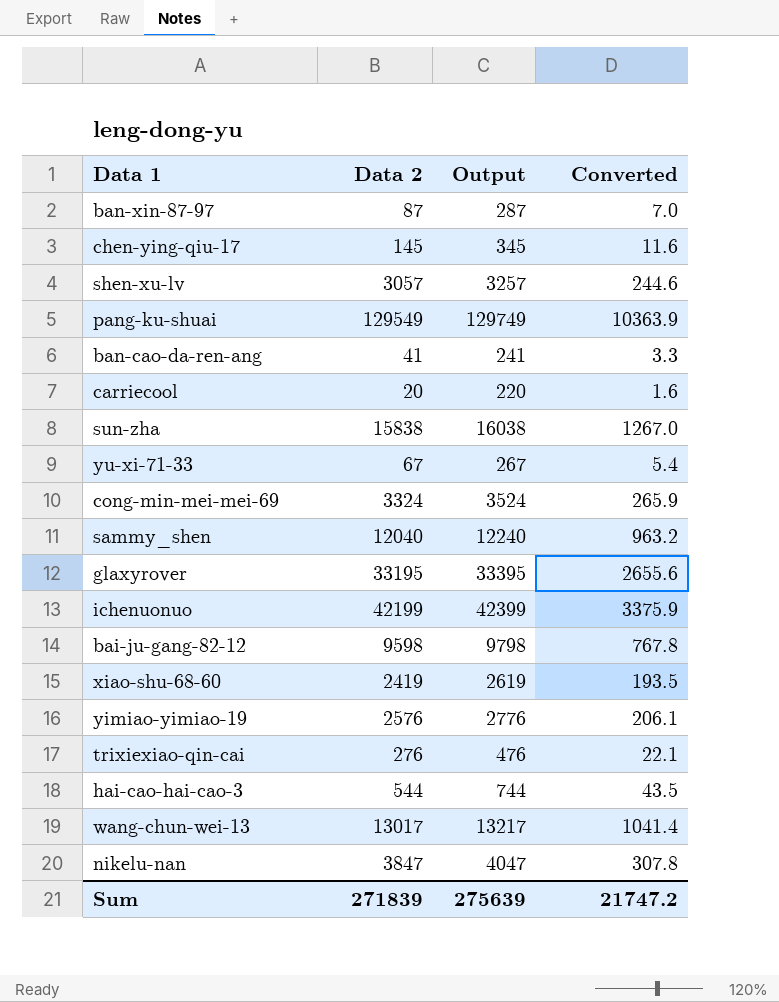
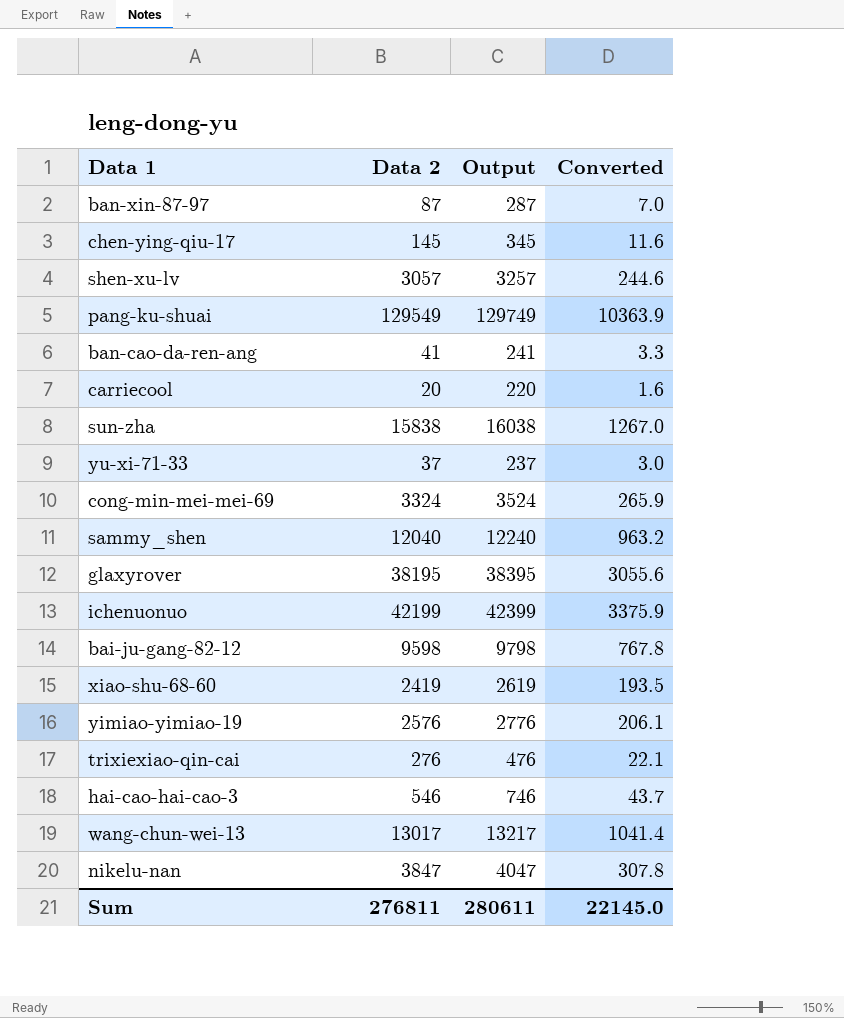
yu-xi-71-33 | Data 2: 67 -> 37
yu-xi-71-33 | Output: 267 -> 237
yu-xi-71-33 | Converted: 5.4 -> 3.0
glaxyrover | Data 2: 33195 -> 38195
glaxyrover | Output: 33395 -> 38395
glaxyrover | Converted: 2655.6 -> 3055.6
hai-cao-hai-cao-3 | Data 2: 544 -> 546
hai-cao-hai-cao-3 | Output: 744 -> 746
hai-cao-hai-cao-3 | Converted: 43.5 -> 43.7
Sum | Data 2: 271839 -> 276811
Sum | Output: 275639 -> 280611
Sum | Converted: 21747.2 -> 22145.0

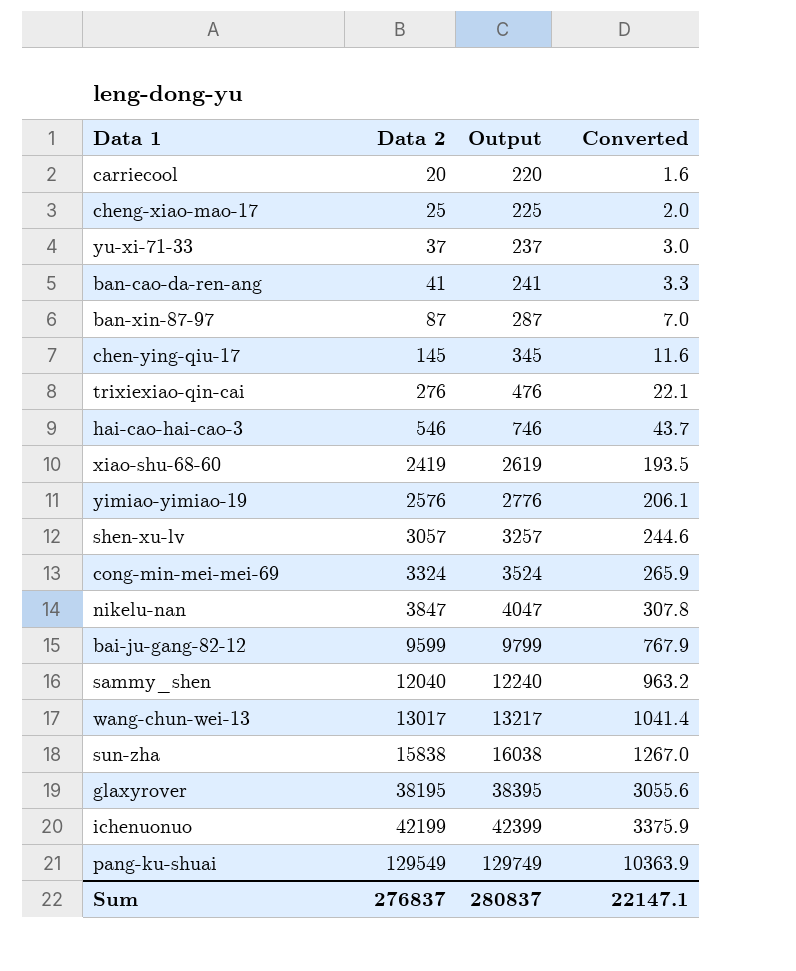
row order: none -> Data 2 ascending
row cheng-xiao-mao-17: none -> 25 | 225 | 2.0
bai-ju-gang-82-12 | Data 2: 9598 -> 9599
bai-ju-gang-82-12 | Output: 9798 -> 9799
bai-ju-gang-82-12 | Converted: 767.8 -> 767.9
Sum | Data 2: 276811 -> 276837
Sum | Output: 280611 -> 280837
Sum | Converted: 22145.0 -> 22147.1

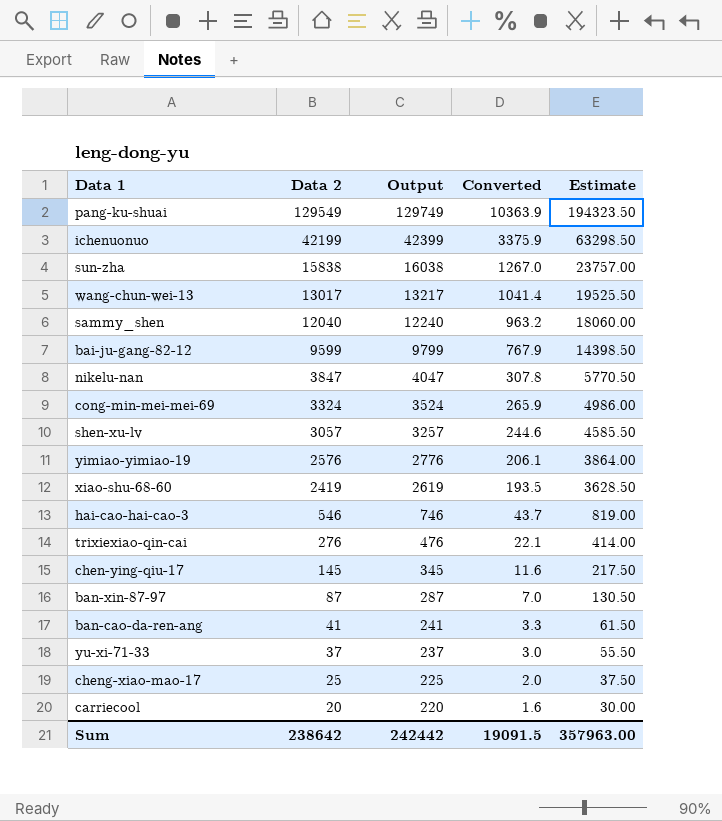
row order: Data 2 ascending -> Data 2 descending
column Estimate | formula: none -> [Data 2] * 1.5
row glaxyrover: 38195 | 38395 | 3055.6 -> none
Sum | Data 2: 276837 -> 238642
Sum | Output: 280837 -> 242442
Sum | Converted: 22147.1 -> 19091.5

